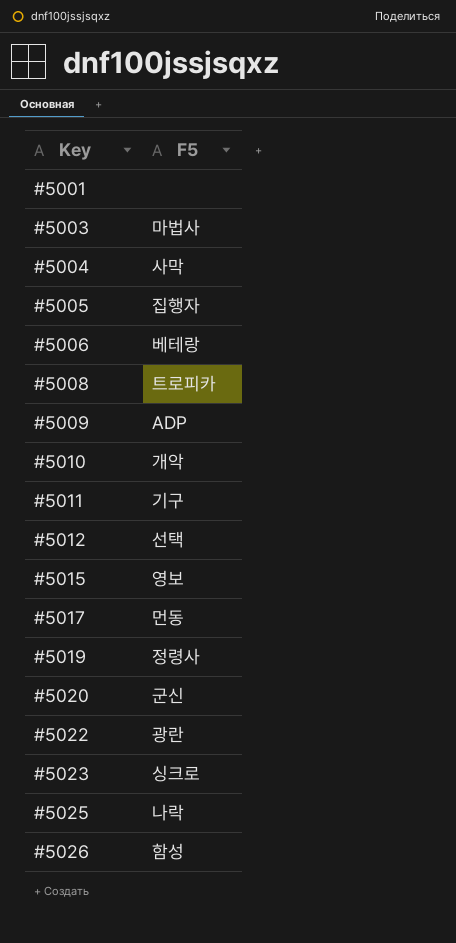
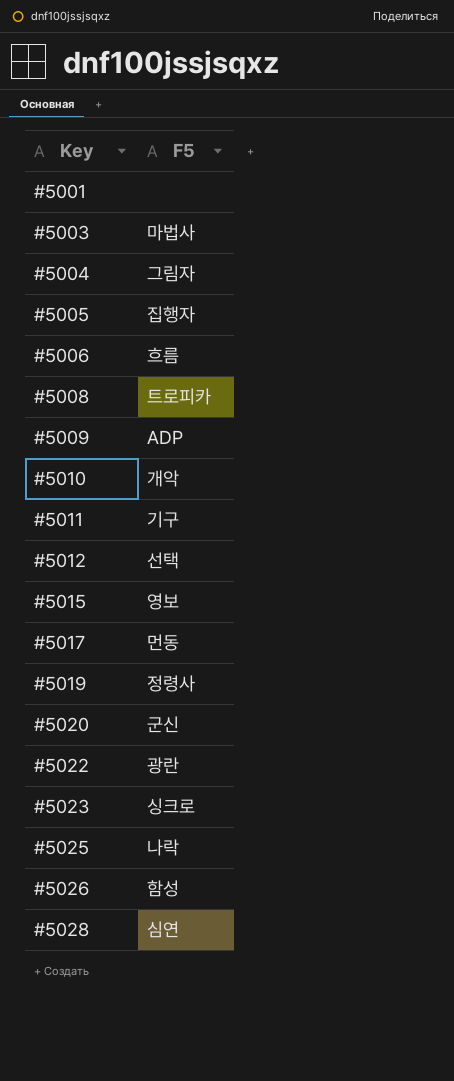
#5004 | F5: 사막 -> 그림자
#5006 | F5: 베테랑 -> 흐름
row #5028: none -> 심연

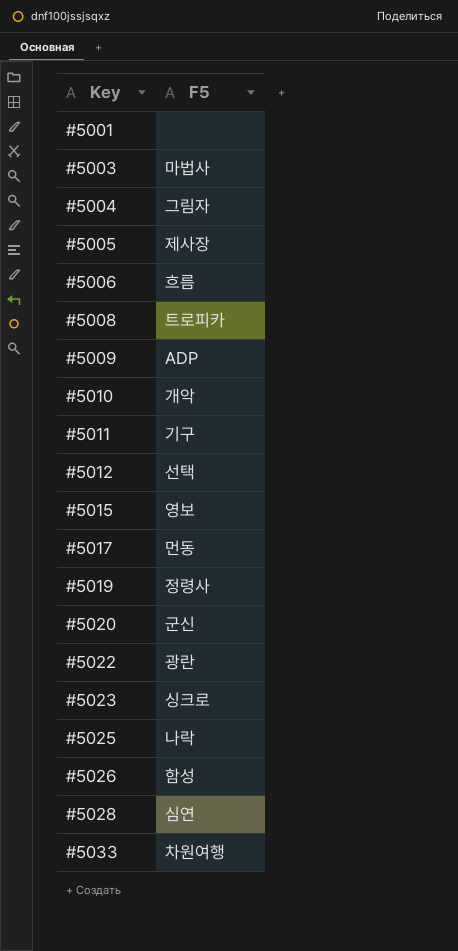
#5005 | F5: 집행자 -> 제사장
row #5033: none -> 차원여행

